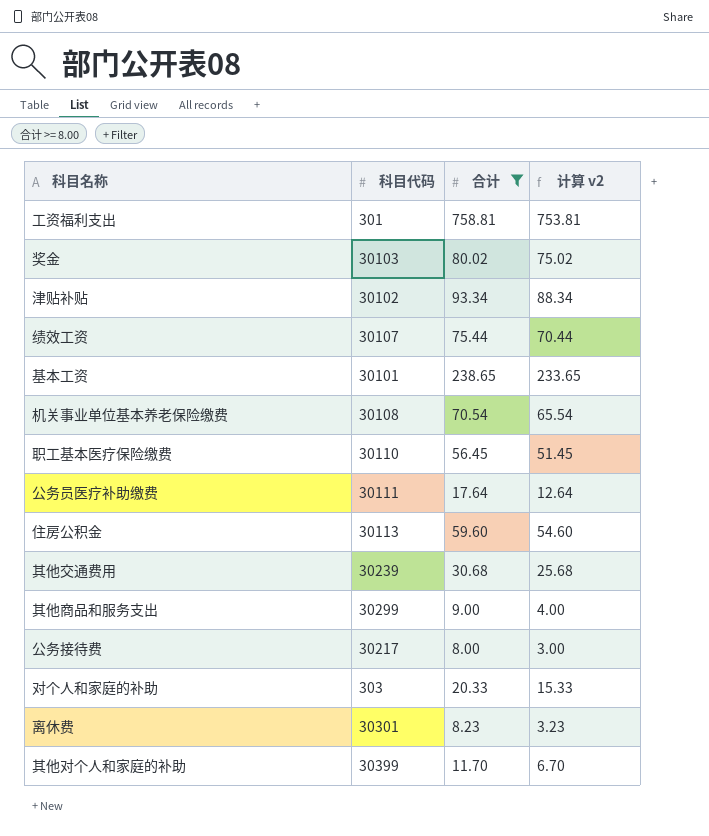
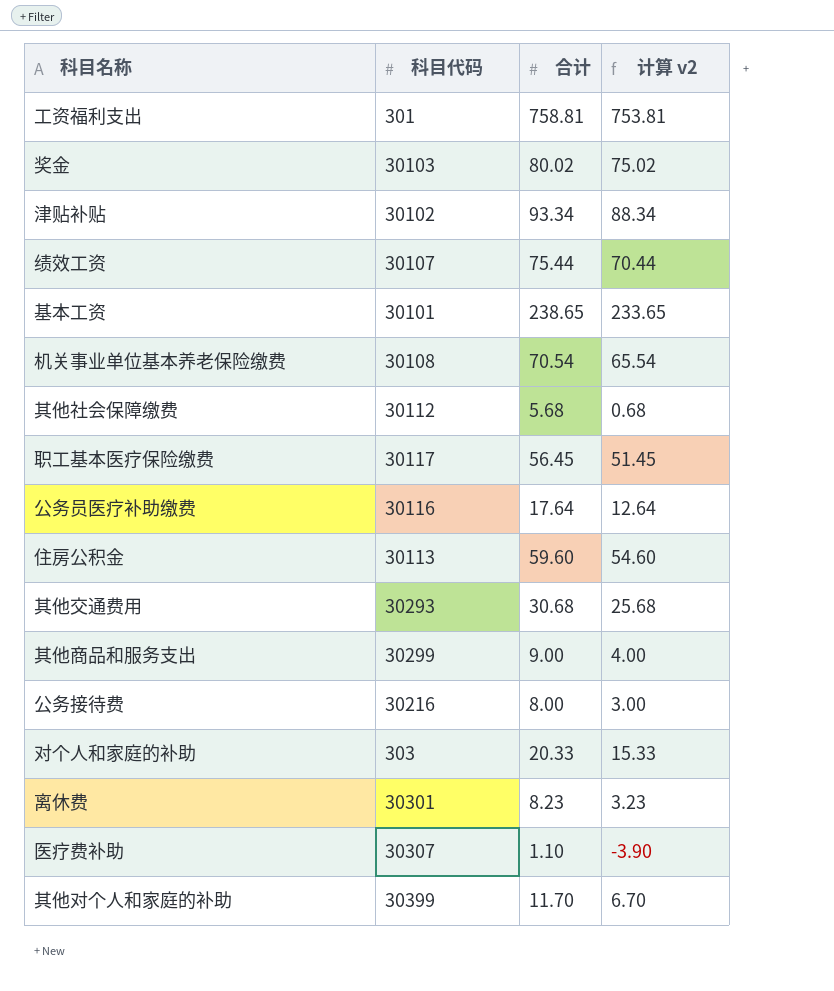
filter: 合计 >= 8.00 -> none
职工基本医疗保险缴费 | 科目代码: 30110 -> 30117
公务员医疗补助缴费 | 科目代码: 30111 -> 30116
其他交通费用 | 科目代码: 30239 -> 30293
公务接待费 | 科目代码: 30217 -> 30216

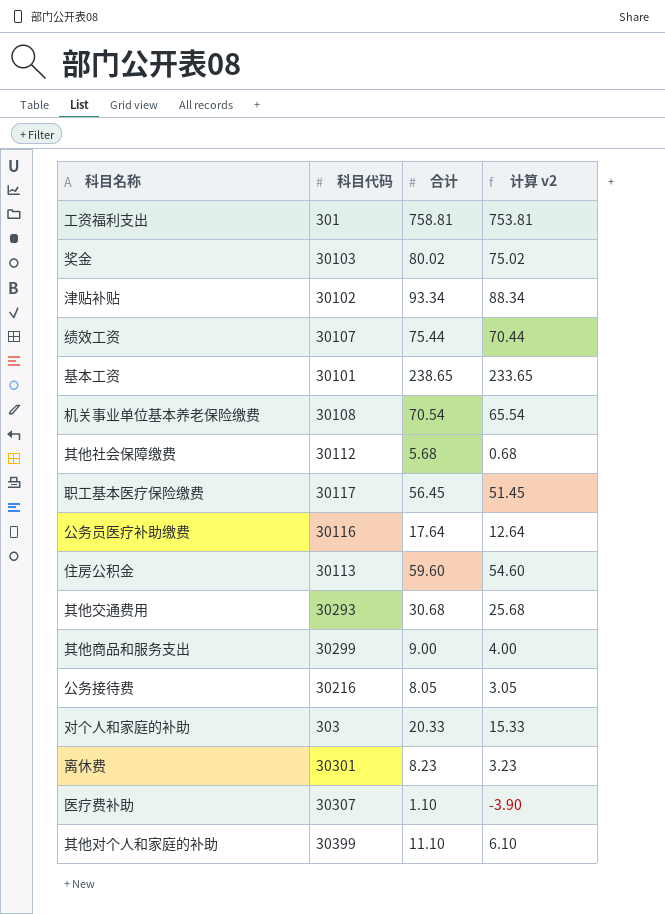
公务接待费 | 合计: 8.00 -> 8.05
公务接待费 | 计算 v2: 3.00 -> 3.05
其他对个人和家庭的补助 | 合计: 11.70 -> 11.10
其他对个人和家庭的补助 | 计算 v2: 6.70 -> 6.10

